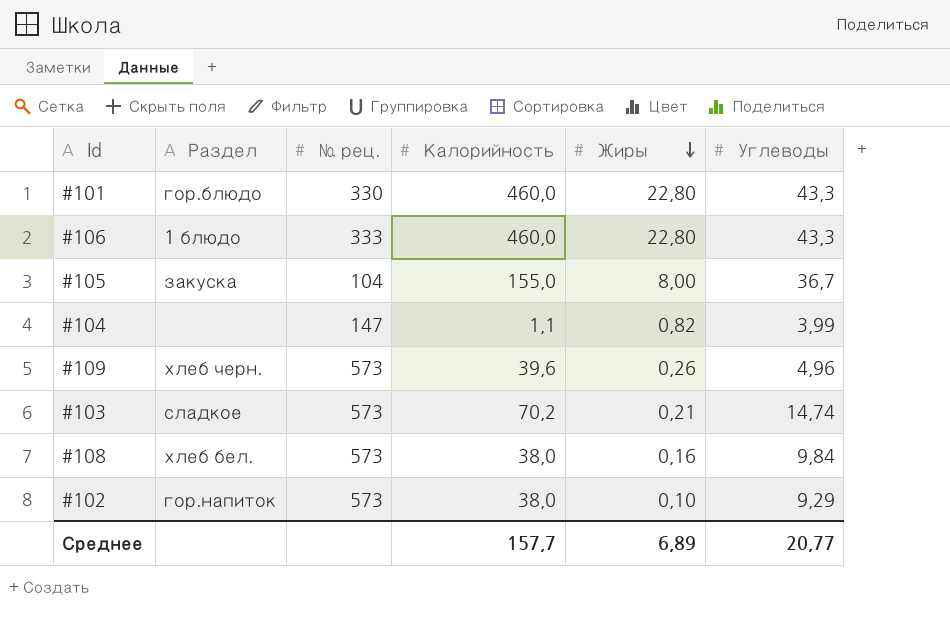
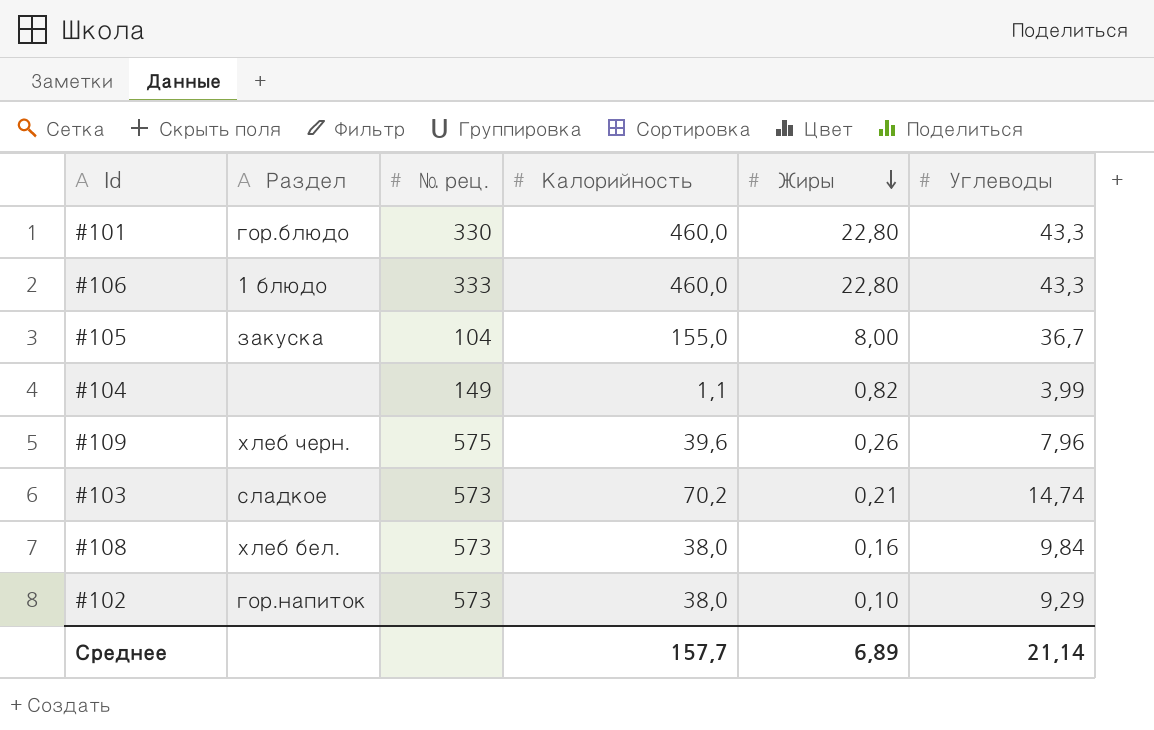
#104 | № рец.: 147 -> 149
#109 | № рец.: 573 -> 575
#109 | Углеводы: 4,96 -> 7,96
Среднее | Углеводы: 20,77 -> 21,14

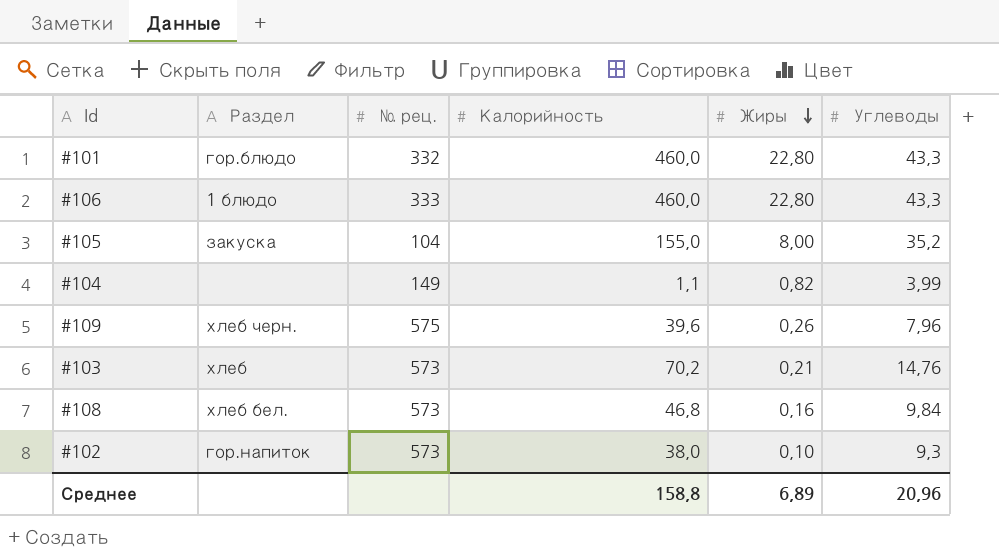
#101 | № рец.: 330 -> 332
#105 | Углеводы: 36,7 -> 35,2
#103 | Раздел: сладкое -> хлеб
#103 | Углеводы: 14,74 -> 14,76
#108 | Калорийность: 38,0 -> 46,8
#102 | Углеводы: 9,29 -> 9,3
Среднее | Калорийность: 157,7 -> 158,8
Среднее | Углеводы: 21,14 -> 20,96

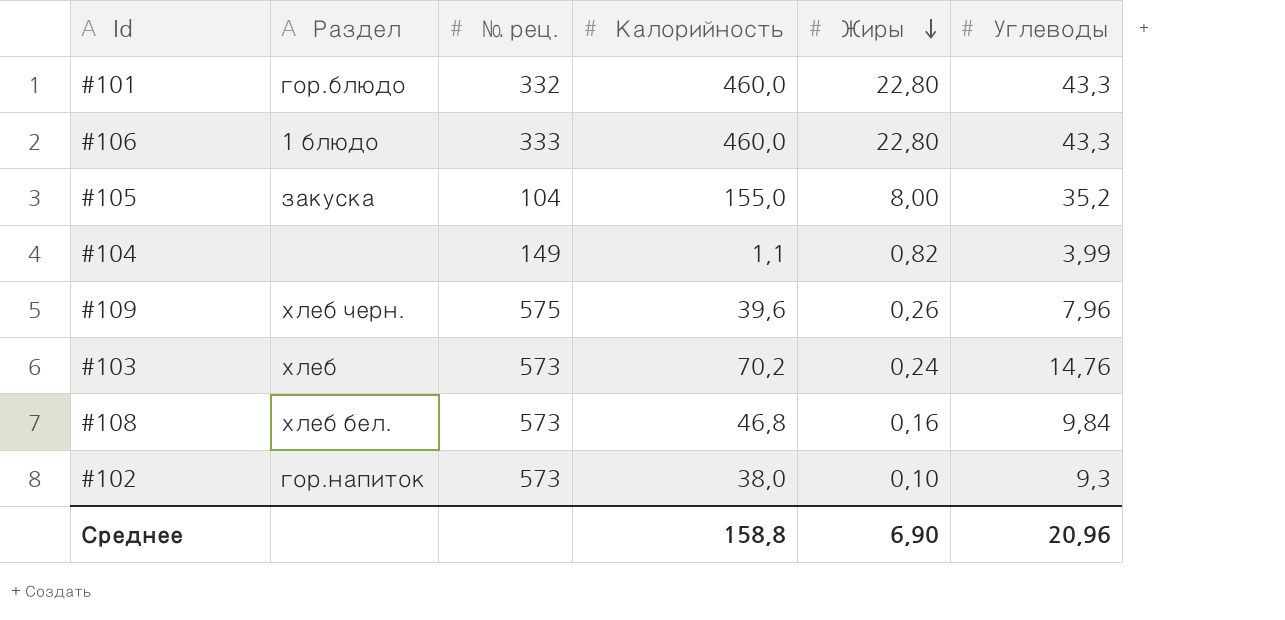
#103 | Жиры: 0,21 -> 0,24
Среднее | Жиры: 6,89 -> 6,90

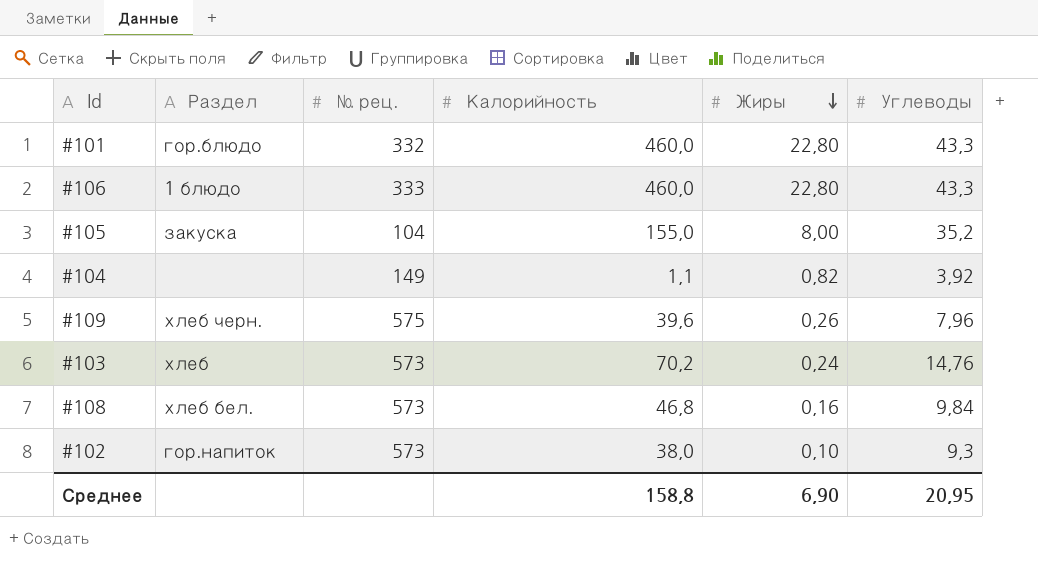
#104 | Углеводы: 3,99 -> 3,92
Среднее | Углеводы: 20,96 -> 20,95

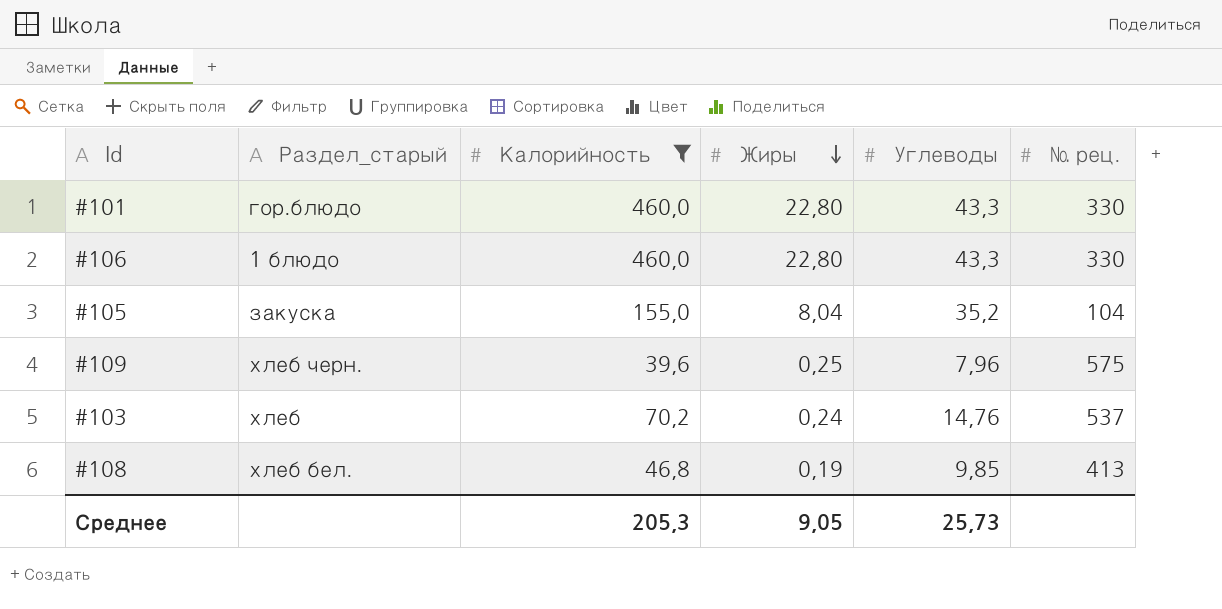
filter: none -> Калорийность >= 39,6
column name: Раздел -> Раздел_старый
column № рец. | position: 3 -> 6
#101 | № рец.: 332 -> 330
#106 | № рец.: 333 -> 330
#105 | Жиры: 8,00 -> 8,04
#109 | Жиры: 0,26 -> 0,25
#103 | № рец.: 573 -> 537
#108 | Жиры: 0,16 -> 0,19
#108 | Углеводы: 9,84 -> 9,85
#108 | № рец.: 573 -> 413
Среднее | Калорийность: 158,8 -> 205,3
Среднее | Жиры: 6,90 -> 9,05
Среднее | Углеводы: 20,95 -> 25,73

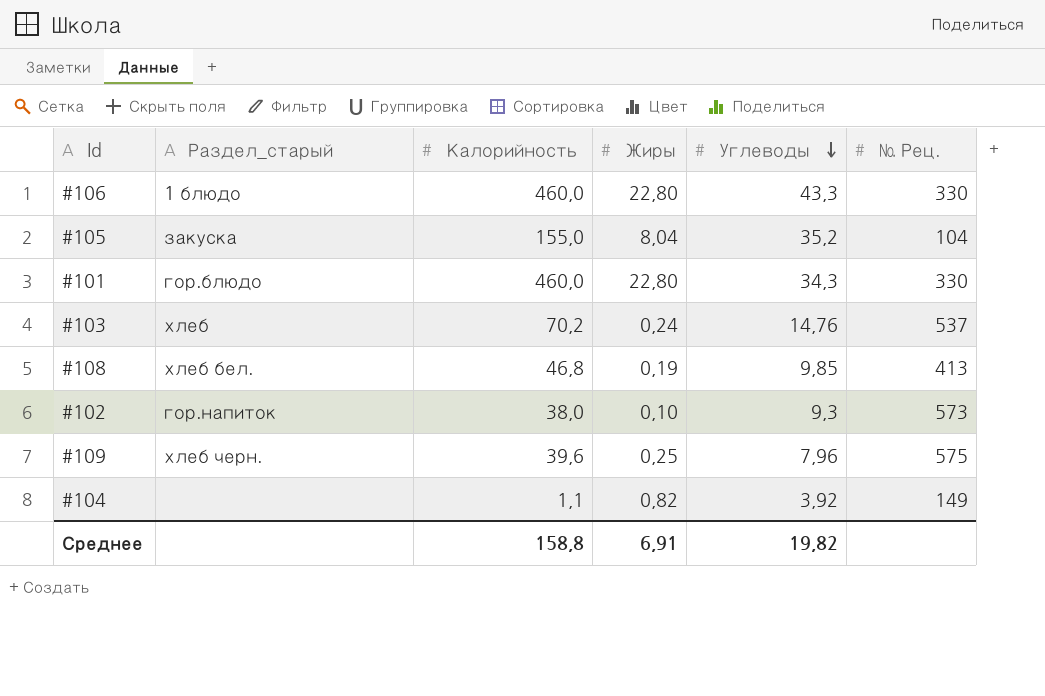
filter: Калорийность >= 39,6 -> none
row order: Жиры descending -> Углеводы descending
column name: № рец. -> № Рец.
#101 | Углеводы: 43,3 -> 34,3
Среднее | Калорийность: 205,3 -> 158,8
Среднее | Жиры: 9,05 -> 6,91
Среднее | Углеводы: 25,73 -> 19,82

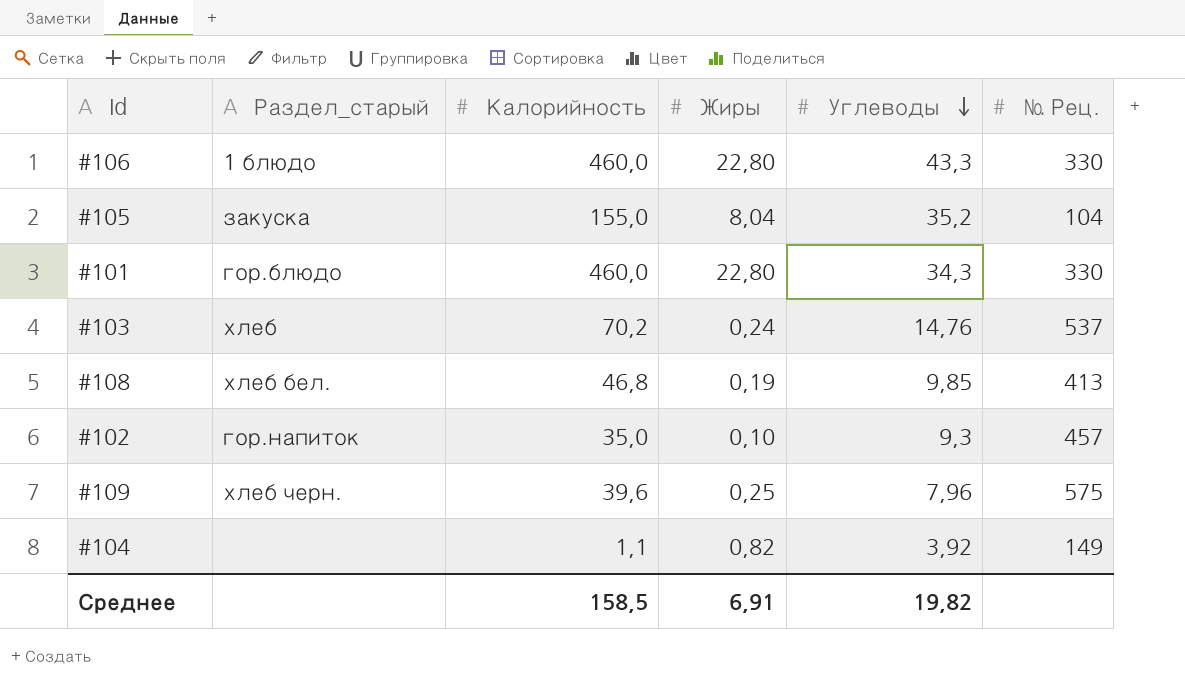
#102 | Калорийность: 38,0 -> 35,0
#102 | № Рец.: 573 -> 457
Среднее | Калорийность: 158,8 -> 158,5

